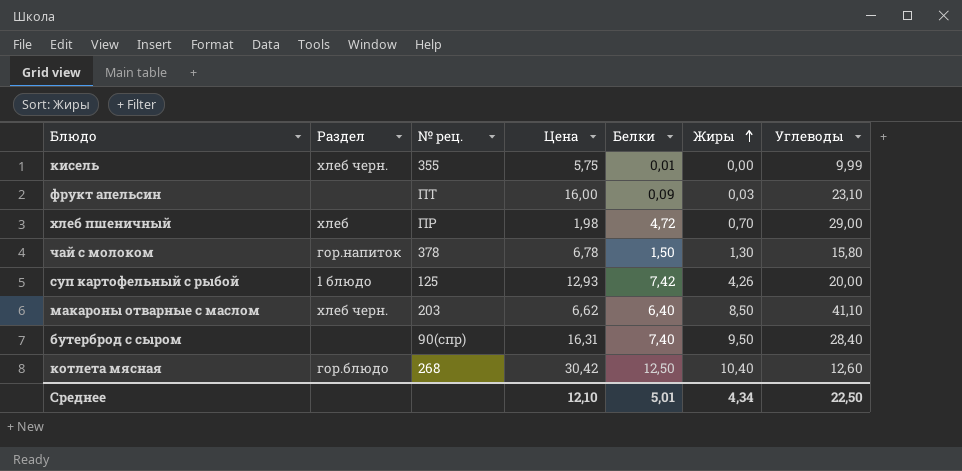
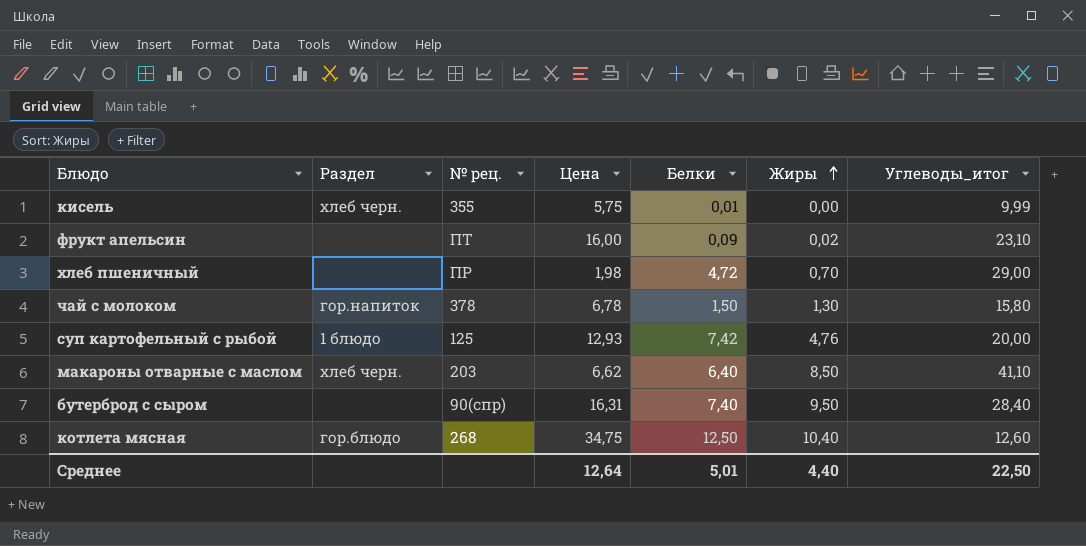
column name: Углеводы -> Углеводы_итог
фрукт апельсин | Жиры: 0,03 -> 0,02
хлеб пшеничный | Раздел: хлеб -> none
суп картофельный с рыбой | Жиры: 4,26 -> 4,76
котлета мясная | Цена: 30,42 -> 34,75
Среднее | Цена: 12,10 -> 12,64
Среднее | Жиры: 4,34 -> 4,40

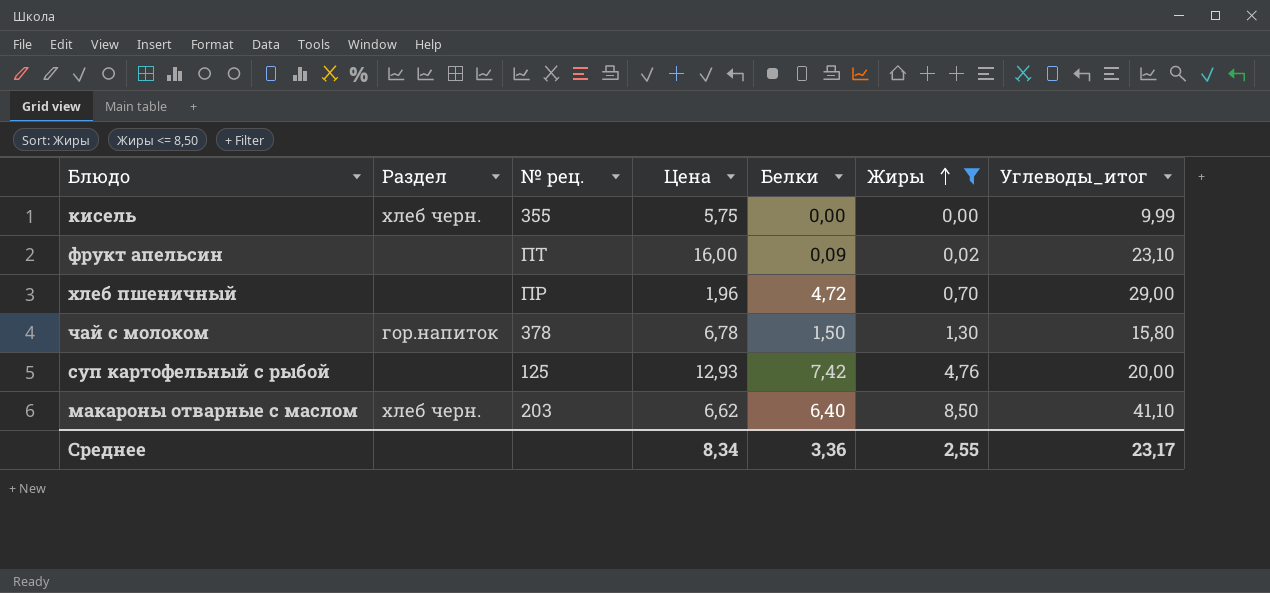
filter: none -> Жиры <= 8,50
кисель | Белки: 0,01 -> 0,00
хлеб пшеничный | Цена: 1,98 -> 1,96
суп картофельный с рыбой | Раздел: 1 блюдо -> none
Среднее | Цена: 12,64 -> 8,34
Среднее | Белки: 5,01 -> 3,36
Среднее | Жиры: 4,40 -> 2,55
Среднее | Углеводы_итог: 22,50 -> 23,17

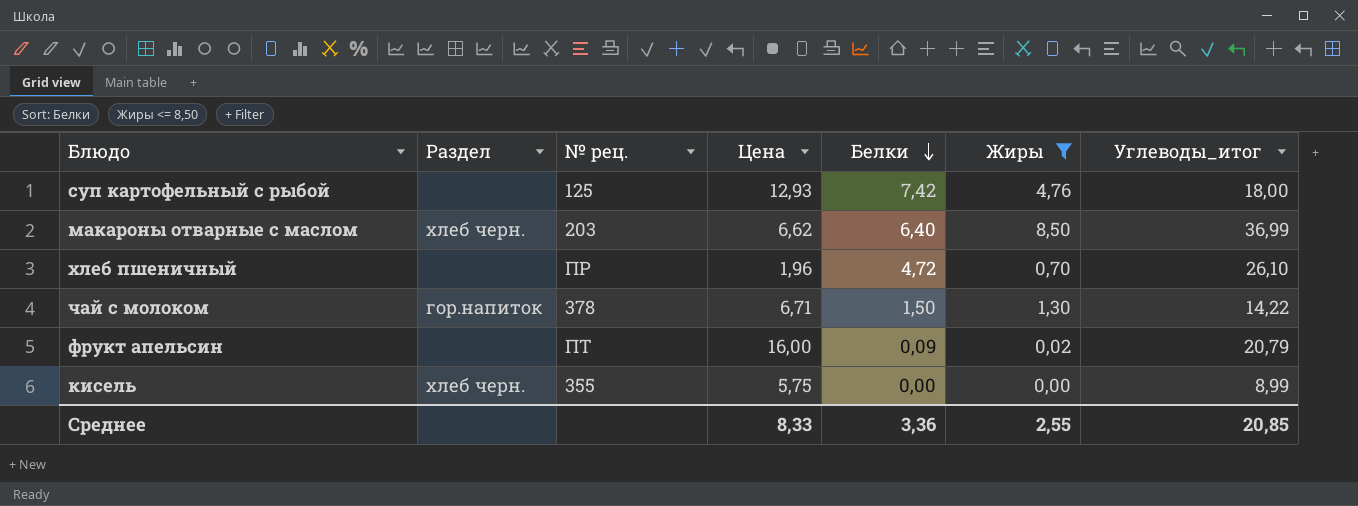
row order: Жиры ascending -> Белки descending
суп картофельный с рыбой | Углеводы_итог: 20,00 -> 18,00
макароны отварные с маслом | Углеводы_итог: 41,10 -> 36,99
хлеб пшеничный | Углеводы_итог: 29,00 -> 26,10
чай с молоком | Цена: 6,78 -> 6,71
чай с молоком | Углеводы_итог: 15,80 -> 14,22
фрукт апельсин | Углеводы_итог: 23,10 -> 20,79
кисель | Углеводы_итог: 9,99 -> 8,99
Среднее | Цена: 8,34 -> 8,33
Среднее | Углеводы_итог: 23,17 -> 20,85

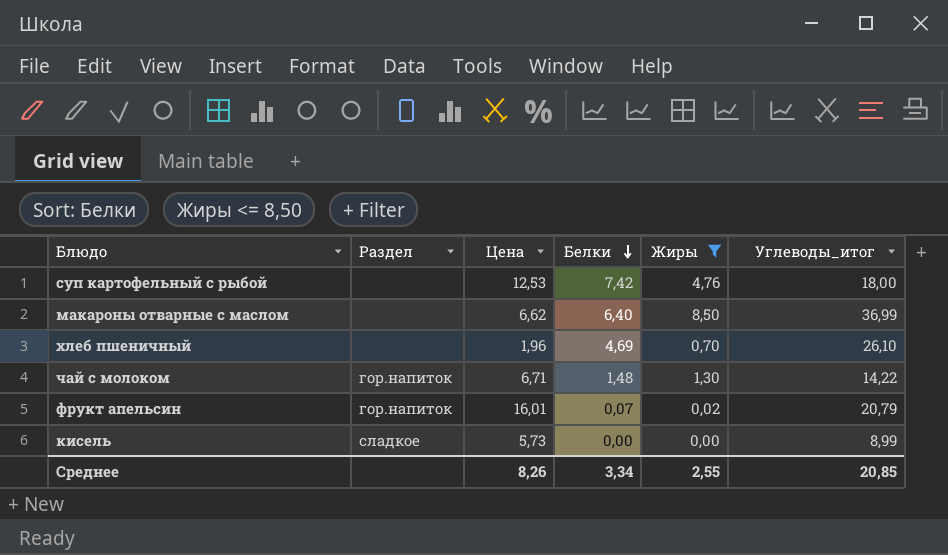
column № рец. | position: 3 -> none
суп картофельный с рыбой | Цена: 12,93 -> 12,53
макароны отварные с маслом | Раздел: хлеб черн. -> none
хлеб пшеничный | Белки: 4,72 -> 4,69
чай с молоком | Белки: 1,50 -> 1,48
фрукт апельсин | Раздел: none -> гор.напиток
фрукт апельсин | Цена: 16,00 -> 16,01
фрукт апельсин | Белки: 0,09 -> 0,07
кисель | Раздел: хлеб черн. -> сладкое
кисель | Цена: 5,75 -> 5,73
Среднее | Цена: 8,33 -> 8,26
Среднее | Белки: 3,36 -> 3,34

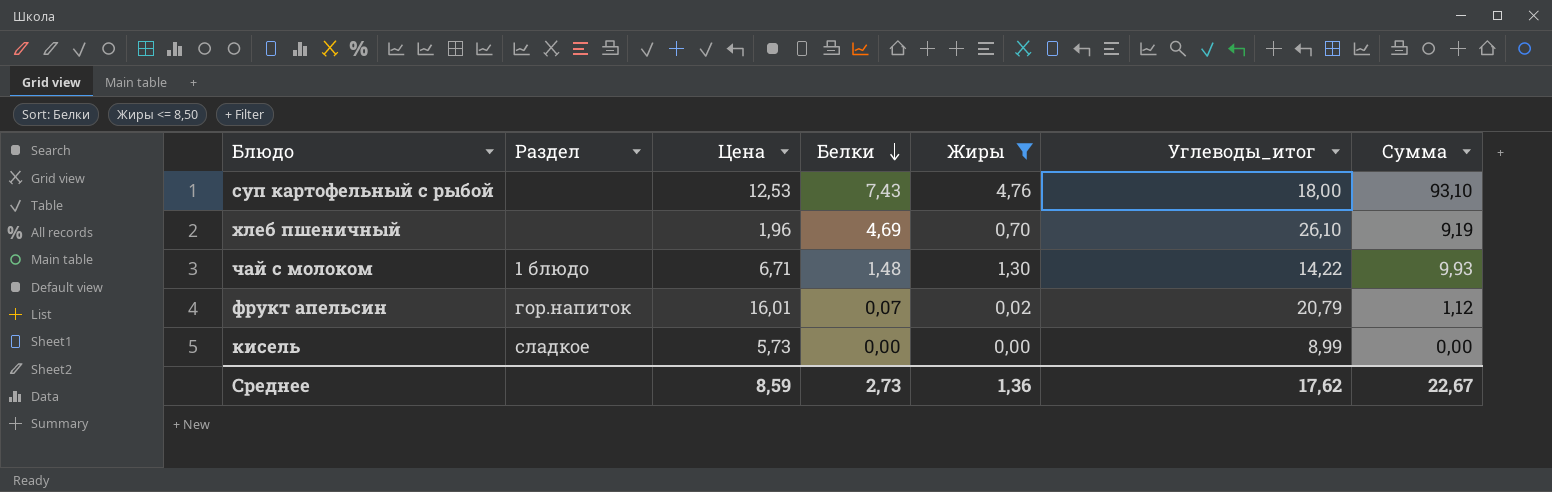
column Сумма | formula: none -> [Цена] * [Белки]
row макароны отварные с маслом: none | 6,62 | 6,40 | 8,50 | 36,99 -> none
суп картофельный с рыбой | Белки: 7,42 -> 7,43
чай с молоком | Раздел: гор.напиток -> 1 блюдо
Среднее | Цена: 8,26 -> 8,59
Среднее | Белки: 3,34 -> 2,73
Среднее | Жиры: 2,55 -> 1,36
Среднее | Углеводы_итог: 20,85 -> 17,62

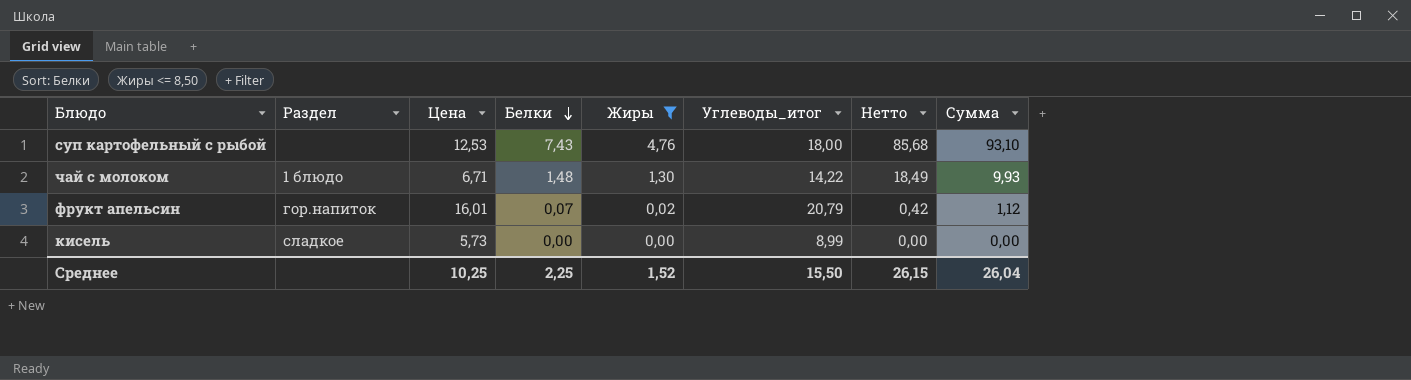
column Нетто | formula: none -> [Жиры] * [Углеводы_итог]
row хлеб пшеничный: none | 1,96 | 4,69 | 0,70 | 26,10 | 9,19 -> none
Среднее | Цена: 8,59 -> 10,25
Среднее | Белки: 2,73 -> 2,25
Среднее | Жиры: 1,36 -> 1,52
Среднее | Углеводы_итог: 17,62 -> 15,50
Среднее | Сумма: 22,67 -> 26,04

